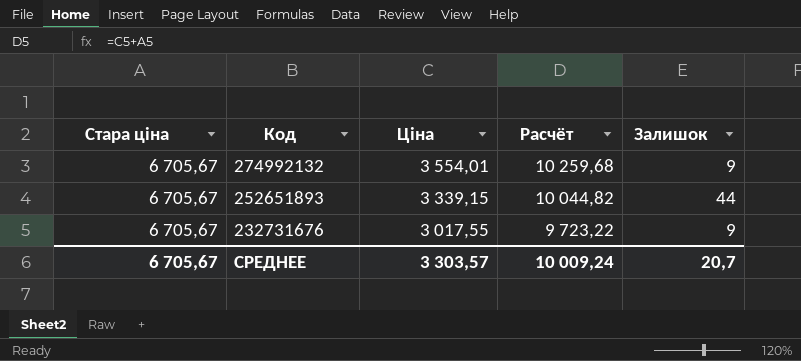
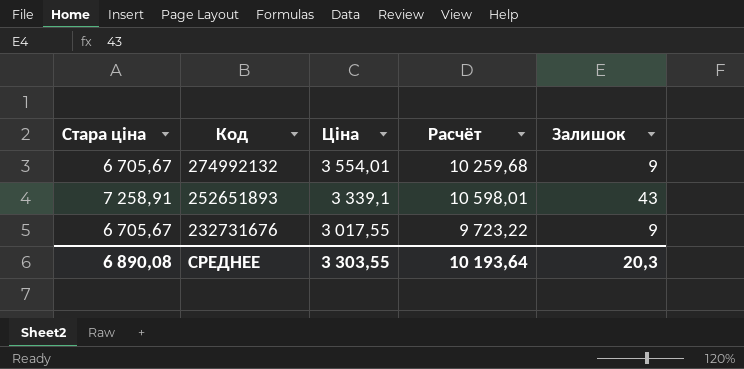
252651893 | Стара ціна: 6 705,67 -> 7 258,91
252651893 | Ціна: 3 339,15 -> 3 339,1
252651893 | Расчёт: 10 044,82 -> 10 598,01
252651893 | Залишок: 44 -> 43
СРЕДНЕЕ | Стара ціна: 6 705,67 -> 6 890,08
СРЕДНЕЕ | Ціна: 3 303,57 -> 3 303,55
СРЕДНЕЕ | Расчёт: 10 009,24 -> 10 193,64
СРЕДНЕЕ | Залишок: 20,7 -> 20,3

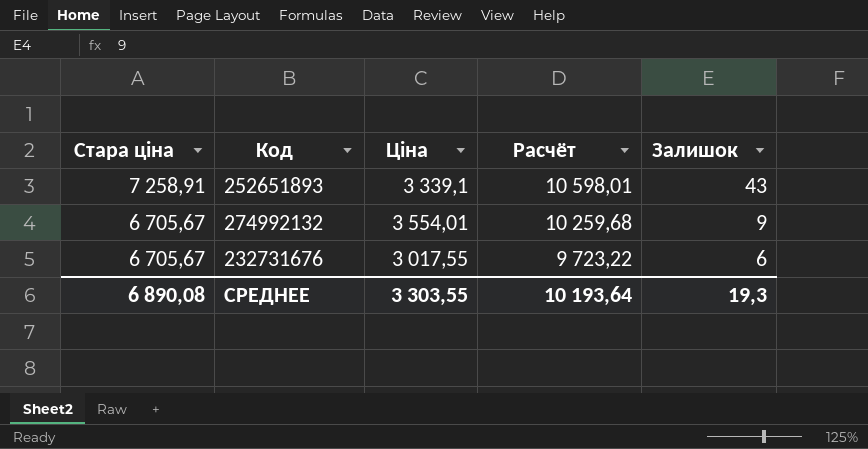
row order: Код descending -> Стара ціна descending
232731676 | Залишок: 9 -> 6
СРЕДНЕЕ | Залишок: 20,3 -> 19,3

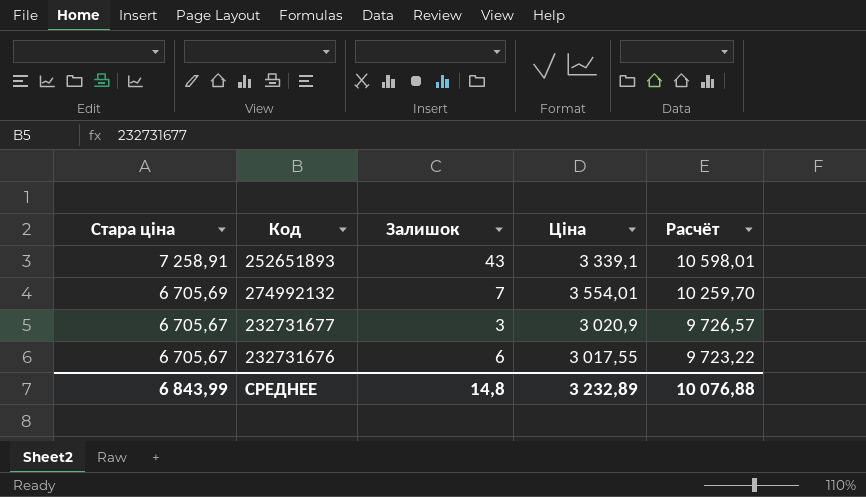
column Залишок | position: 5 -> 3
274992132 | Стара ціна: 6 705,67 -> 6 705,69
274992132 | Залишок: 9 -> 7
274992132 | Расчёт: 10 259,68 -> 10 259,70
row 232731677: none -> 6 705,67 | 3 | 3 020,9 | 9 726,57
СРЕДНЕЕ | Стара ціна: 6 890,08 -> 6 843,99
СРЕДНЕЕ | Залишок: 19,3 -> 14,8
СРЕДНЕЕ | Ціна: 3 303,55 -> 3 232,89
СРЕДНЕЕ | Расчёт: 10 193,64 -> 10 076,88

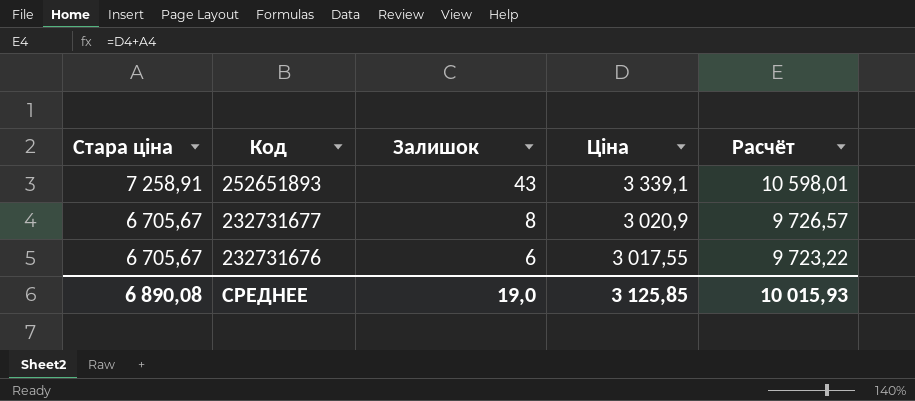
row 274992132: 6 705,69 | 7 | 3 554,01 | 10 259,70 -> none
232731677 | Залишок: 3 -> 8
СРЕДНЕЕ | Стара ціна: 6 843,99 -> 6 890,08
СРЕДНЕЕ | Залишок: 14,8 -> 19,0
СРЕДНЕЕ | Ціна: 3 232,89 -> 3 125,85
СРЕДНЕЕ | Расчёт: 10 076,88 -> 10 015,93

